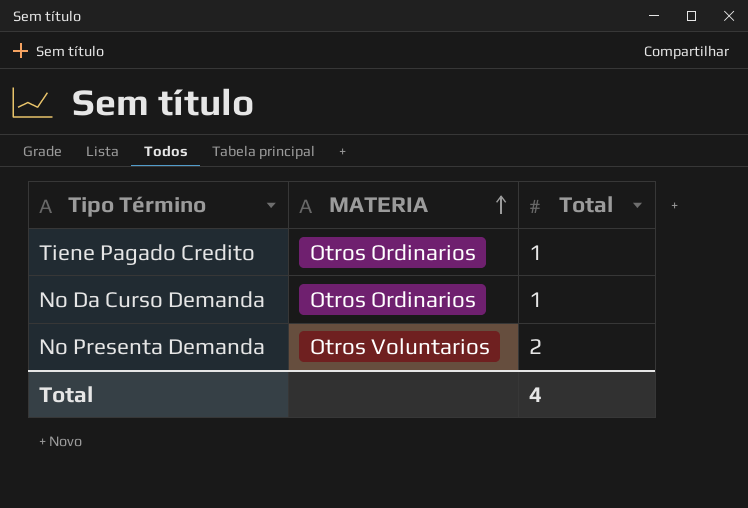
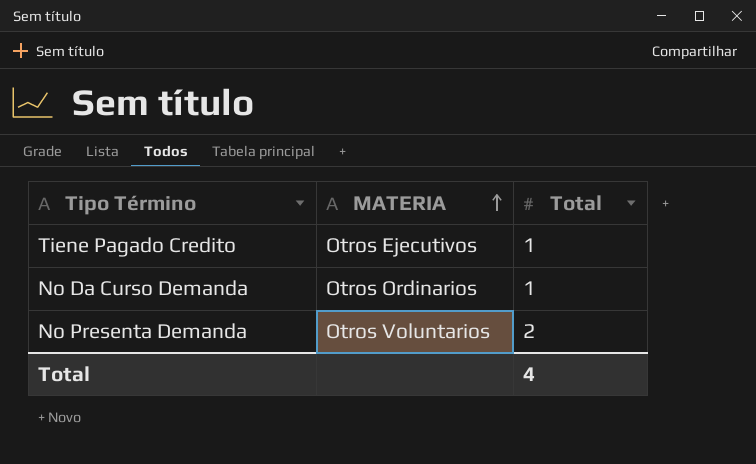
Tiene Pagado Credito | MATERIA: Otros Ordinarios -> Otros Ejecutivos

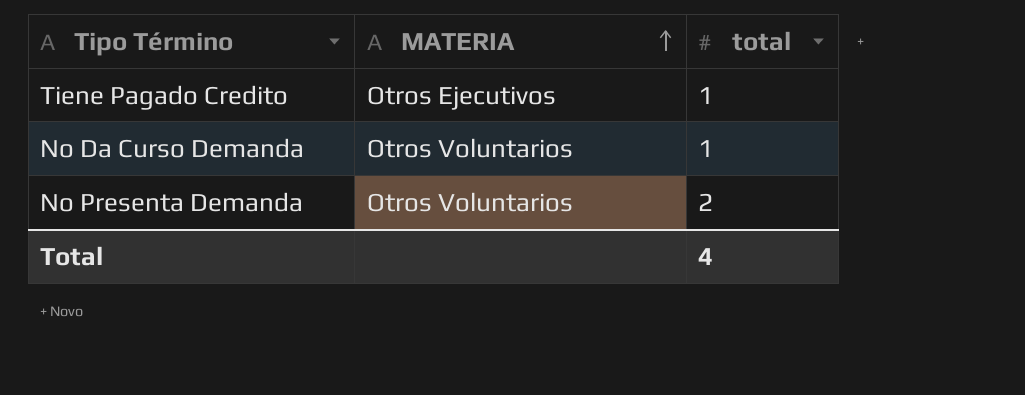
column name: Total -> total
No Da Curso Demanda | MATERIA: Otros Ordinarios -> Otros Voluntarios

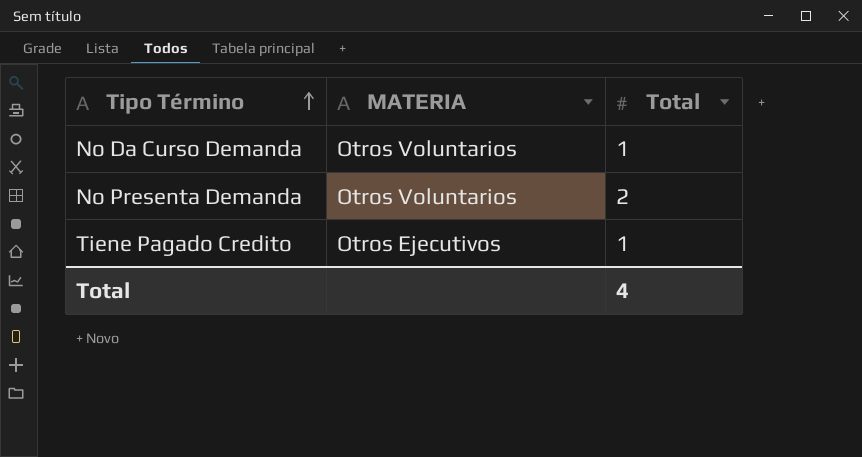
row order: MATERIA ascending -> Tipo Término ascending
column name: total -> Total

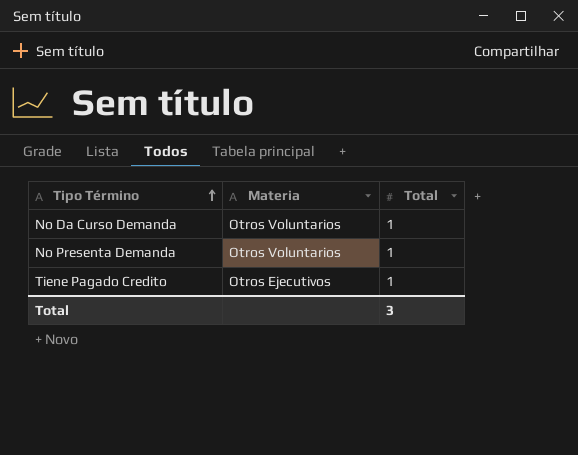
column name: MATERIA -> Materia
No Presenta Demanda | Total: 2 -> 1
Total | Total: 4 -> 3

